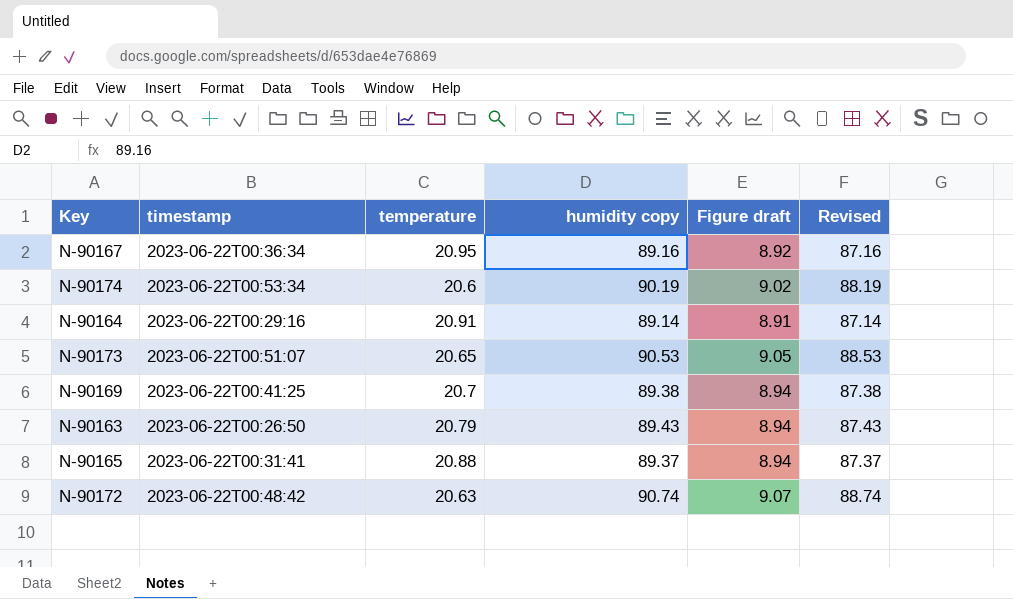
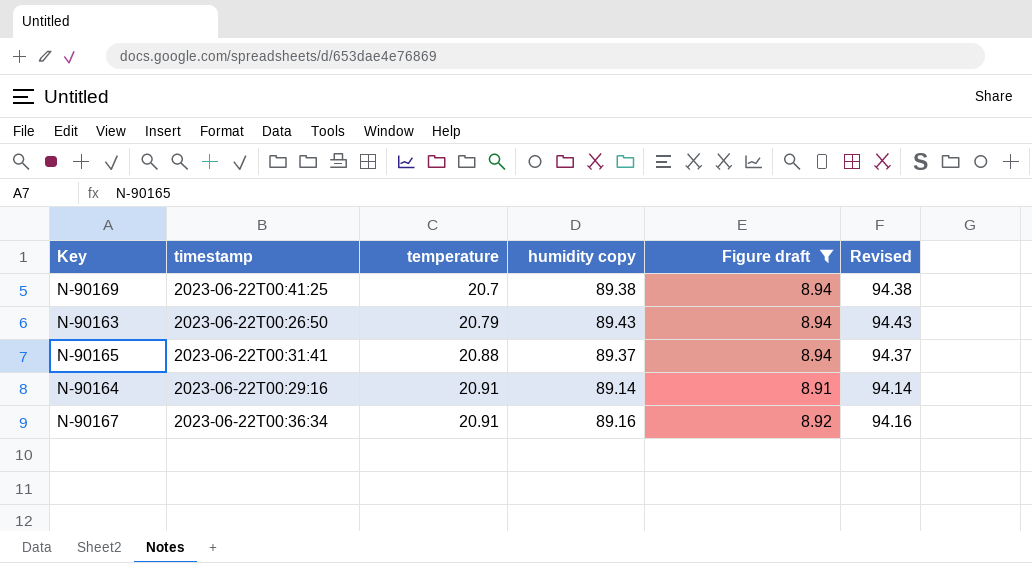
filter: none -> Figure draft <= 8.94
row order: none -> temperature ascending
column Revised | formula: [humidity copy] - 2 -> [humidity copy] + 5
N-90167 | temperature: 20.95 -> 20.91

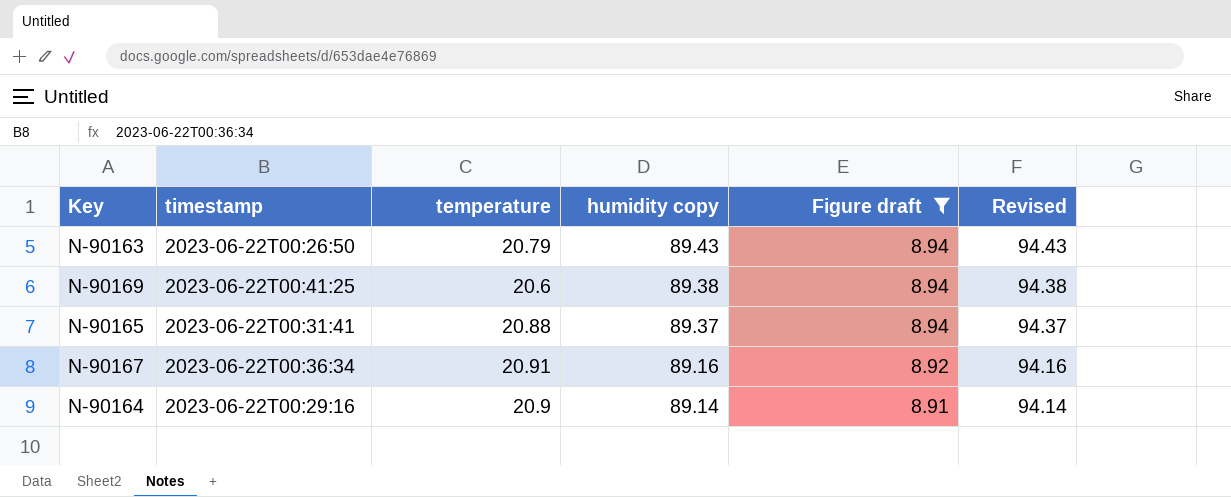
row order: temperature ascending -> humidity copy descending
N-90169 | temperature: 20.7 -> 20.6
N-90164 | temperature: 20.91 -> 20.9

